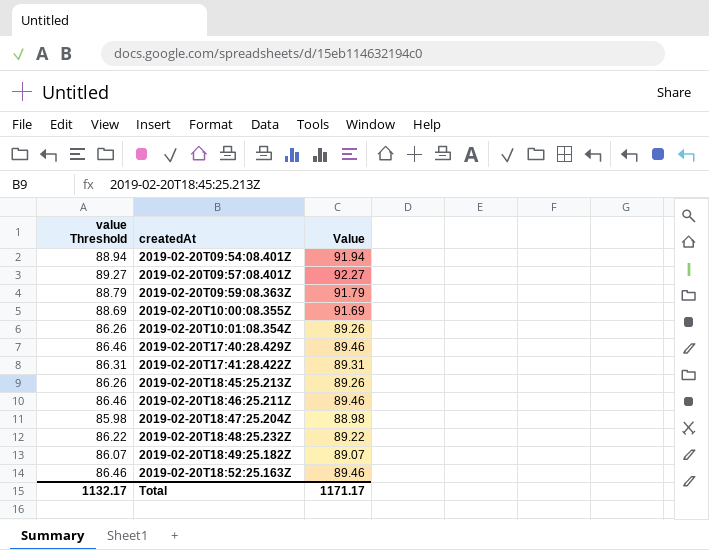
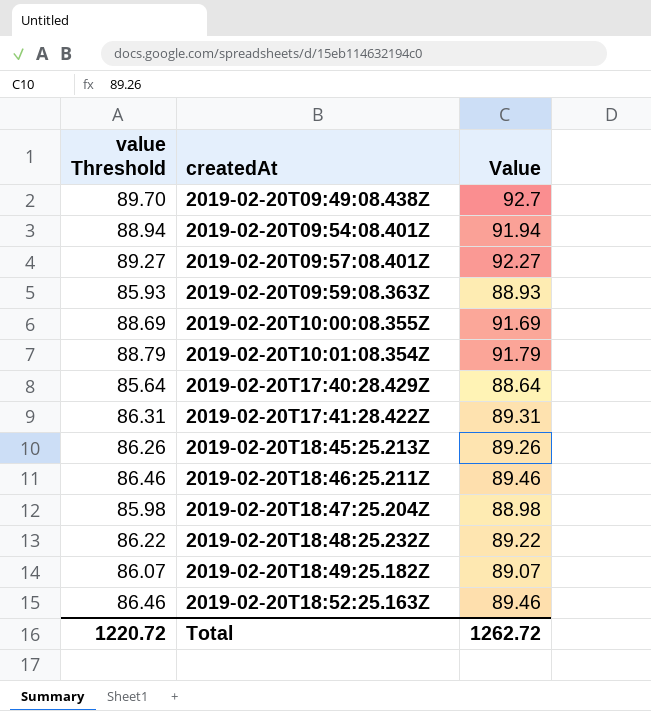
row 2019-02-20T09:49:08.438Z: none -> 89.70 | 92.7
2019-02-20T09:59:08.363Z | value Threshold: 88.79 -> 85.93
2019-02-20T09:59:08.363Z | Value: 91.79 -> 88.93
2019-02-20T10:01:08.354Z | value Threshold: 86.26 -> 88.79
2019-02-20T10:01:08.354Z | Value: 89.26 -> 91.79
2019-02-20T17:40:28.429Z | value Threshold: 86.46 -> 85.64
2019-02-20T17:40:28.429Z | Value: 89.46 -> 88.64
Total | value Threshold: 1132.17 -> 1220.72
Total | Value: 1171.17 -> 1262.72

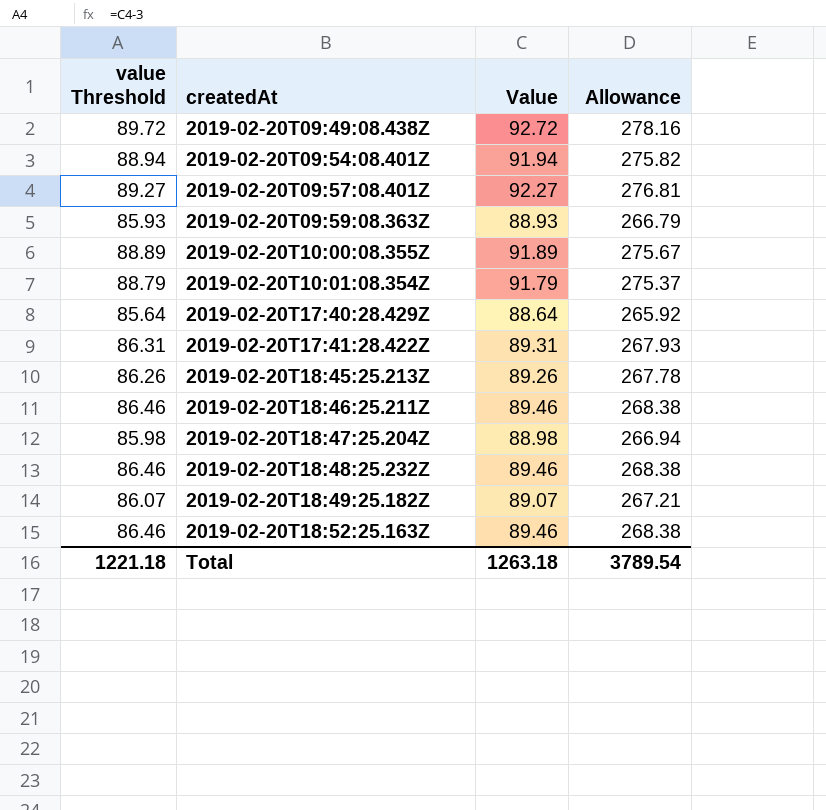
column Allowance | formula: none -> [Value] * 3
2019-02-20T09:49:08.438Z | value Threshold: 89.70 -> 89.72
2019-02-20T09:49:08.438Z | Value: 92.7 -> 92.72
2019-02-20T10:00:08.355Z | value Threshold: 88.69 -> 88.89
2019-02-20T10:00:08.355Z | Value: 91.69 -> 91.89
2019-02-20T18:48:25.232Z | value Threshold: 86.22 -> 86.46
2019-02-20T18:48:25.232Z | Value: 89.22 -> 89.46
Total | value Threshold: 1220.72 -> 1221.18
Total | Value: 1262.72 -> 1263.18

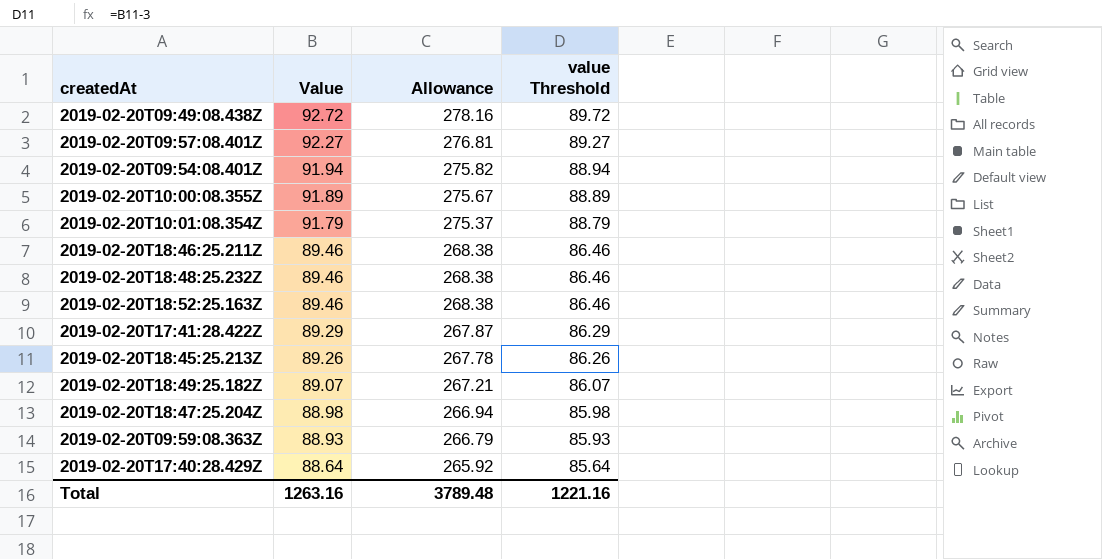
row order: createdAt ascending -> Value descending
column value Threshold | position: 1 -> 4
2019-02-20T17:41:28.422Z | Value: 89.31 -> 89.29
2019-02-20T17:41:28.422Z | Allowance: 267.93 -> 267.87
2019-02-20T17:41:28.422Z | value Threshold: 86.31 -> 86.29
Total | Value: 1263.18 -> 1263.16
Total | Allowance: 3789.54 -> 3789.48
Total | value Threshold: 1221.18 -> 1221.16

